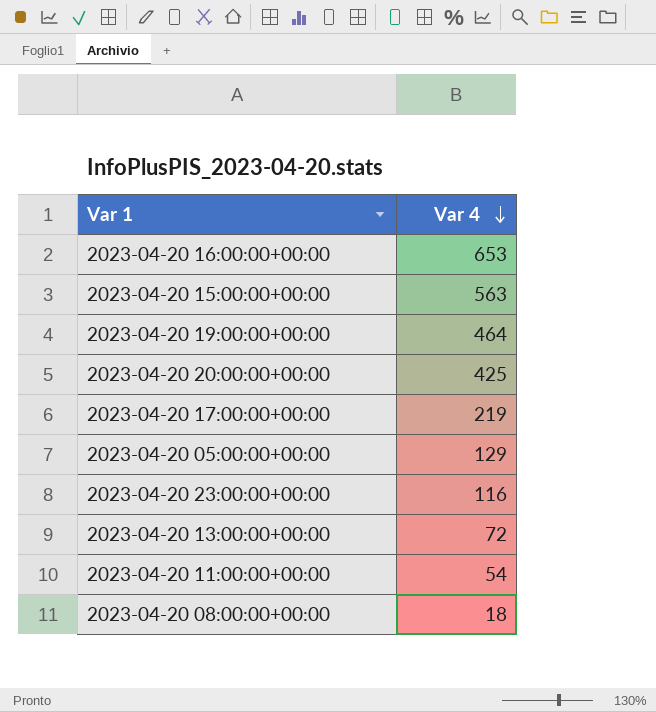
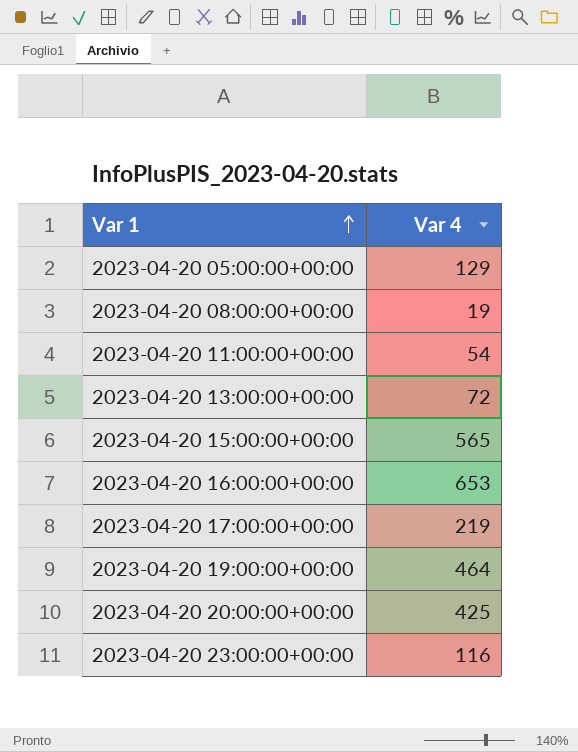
row order: Var 4 descending -> Var 1 ascending
2023-04-20 08:00:00+00:00 | Var 4: 18 -> 19
2023-04-20 15:00:00+00:00 | Var 4: 563 -> 565

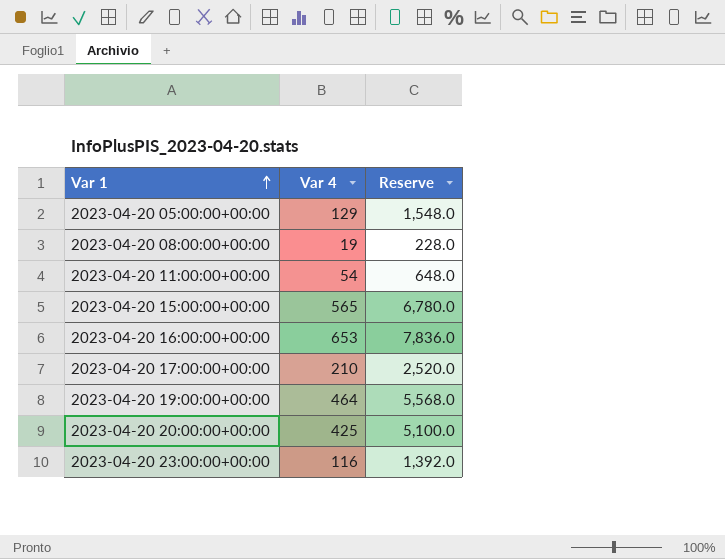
column Reserve | formula: none -> [Var 4] * 12
row 2023-04-20 13:00:00+00:00: 72 -> none
2023-04-20 17:00:00+00:00 | Var 4: 219 -> 210

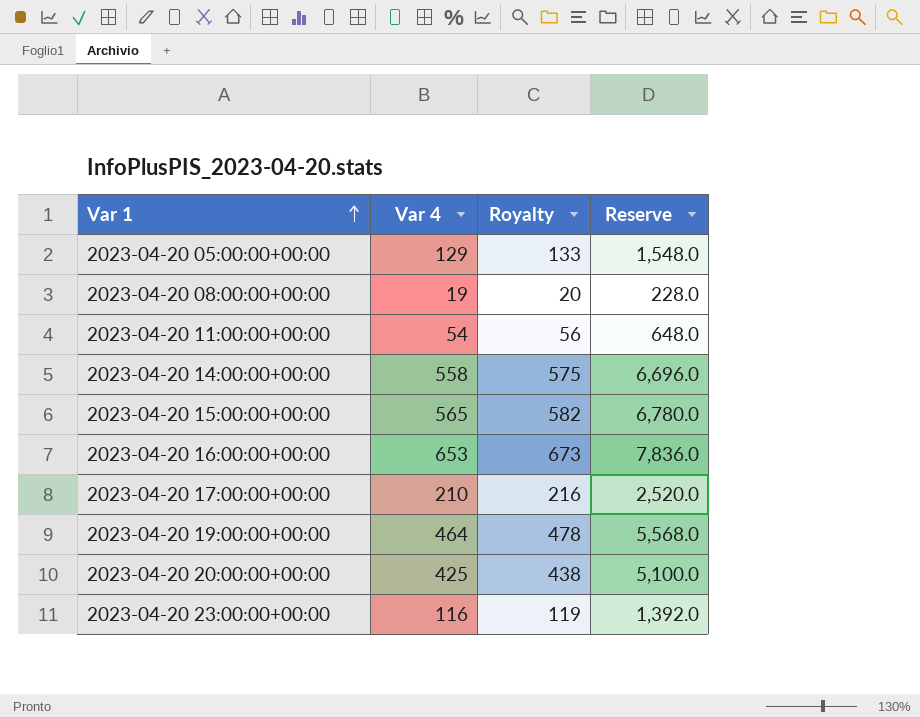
column Royalty | formula: none -> [Var 4] * 1.03
row 2023-04-20 14:00:00+00:00: none -> 558 | 575 | 6,696.0

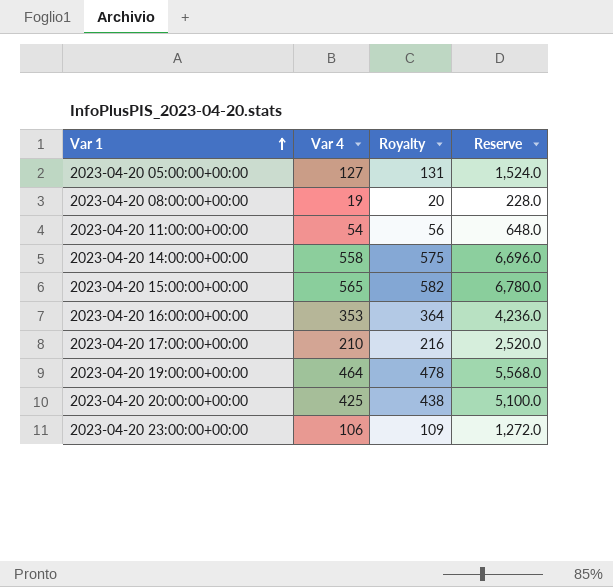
2023-04-20 05:00:00+00:00 | Var 4: 129 -> 127
2023-04-20 05:00:00+00:00 | Royalty: 133 -> 131
2023-04-20 05:00:00+00:00 | Reserve: 1,548.0 -> 1,524.0
2023-04-20 16:00:00+00:00 | Var 4: 653 -> 353
2023-04-20 16:00:00+00:00 | Royalty: 673 -> 364
2023-04-20 16:00:00+00:00 | Reserve: 7,836.0 -> 4,236.0
2023-04-20 23:00:00+00:00 | Var 4: 116 -> 106
2023-04-20 23:00:00+00:00 | Royalty: 119 -> 109
2023-04-20 23:00:00+00:00 | Reserve: 1,392.0 -> 1,272.0

